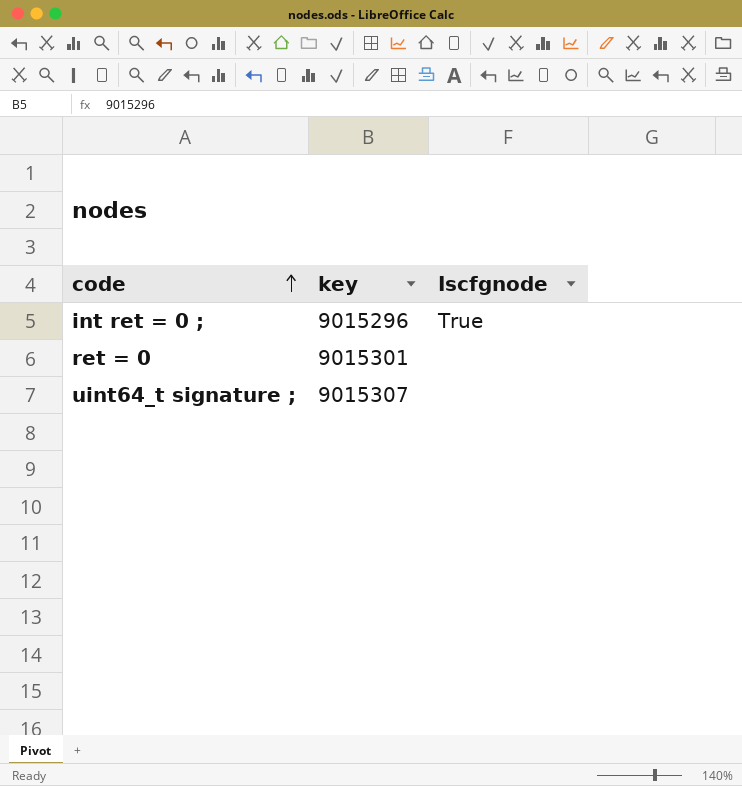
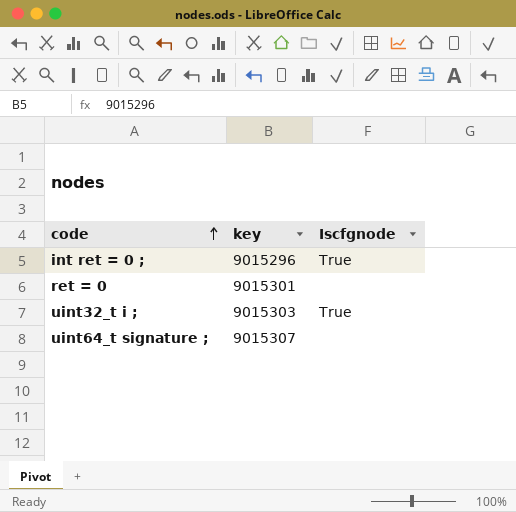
row uint32_t i ;: none -> 9015303 | True

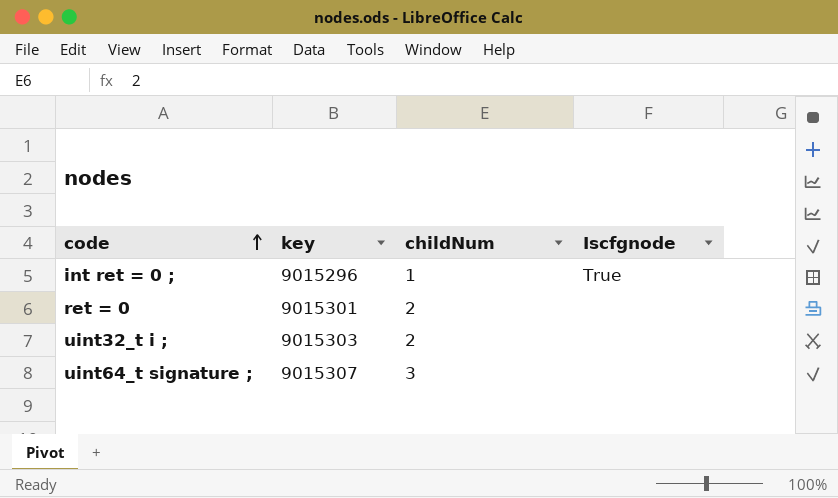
column childNum | position: none -> 3
uint32_t i ; | Iscfgnode: True -> none

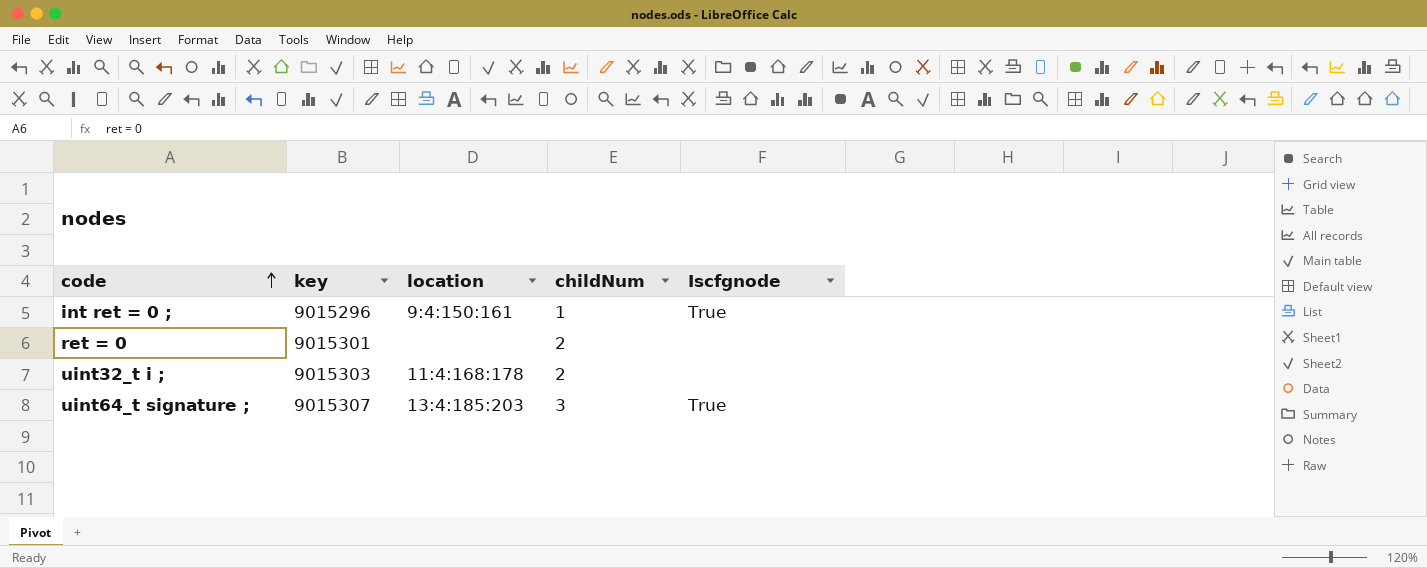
column location | position: none -> 3
uint64_t signature ; | Iscfgnode: none -> True

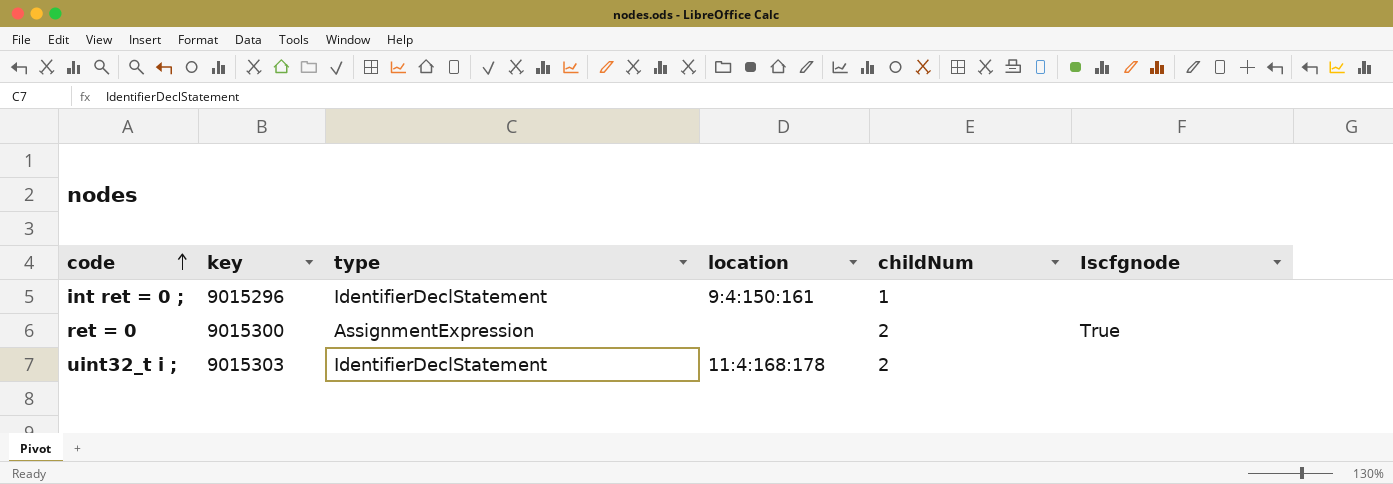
column type | position: none -> 3
row uint64_t signature ;: 9015307 | 13:4:185:203 | 3 | True -> none
int ret = 0 ; | Iscfgnode: True -> none
ret = 0 | key: 9015301 -> 9015300
ret = 0 | Iscfgnode: none -> True

